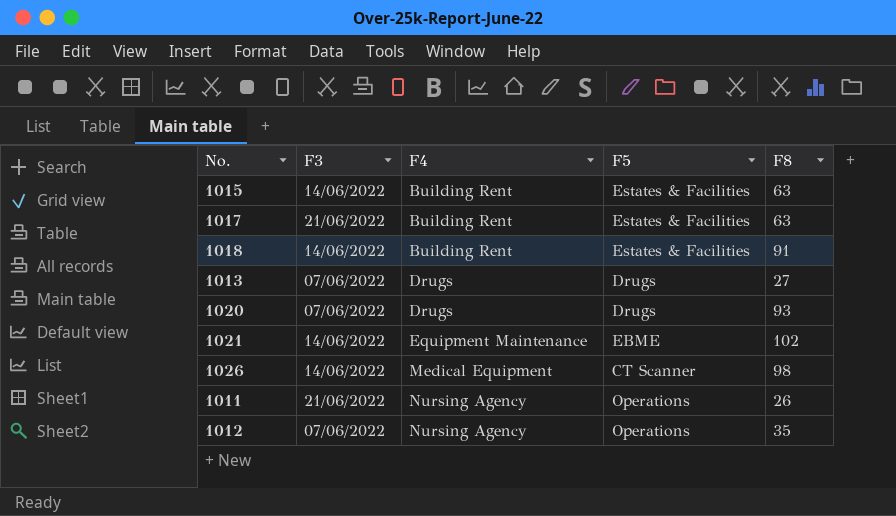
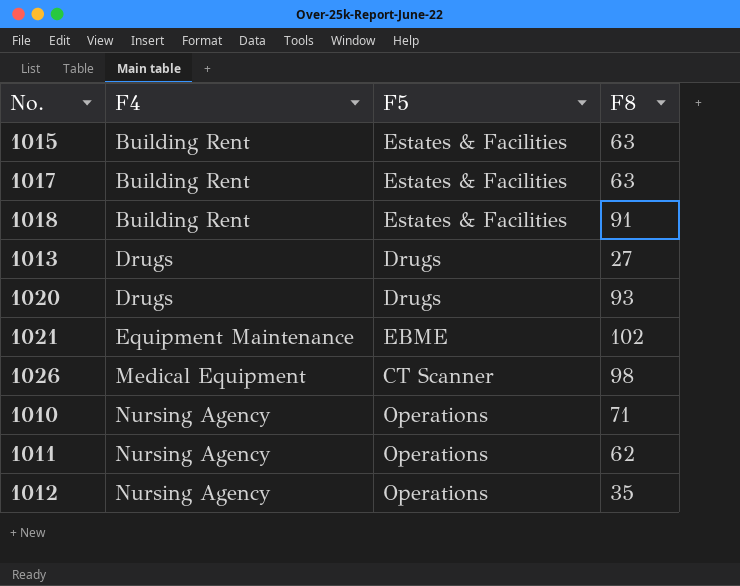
column F3 | position: 2 -> none
row 1010: none -> Nursing Agency | Operations | 71
1011 | F8: 26 -> 62

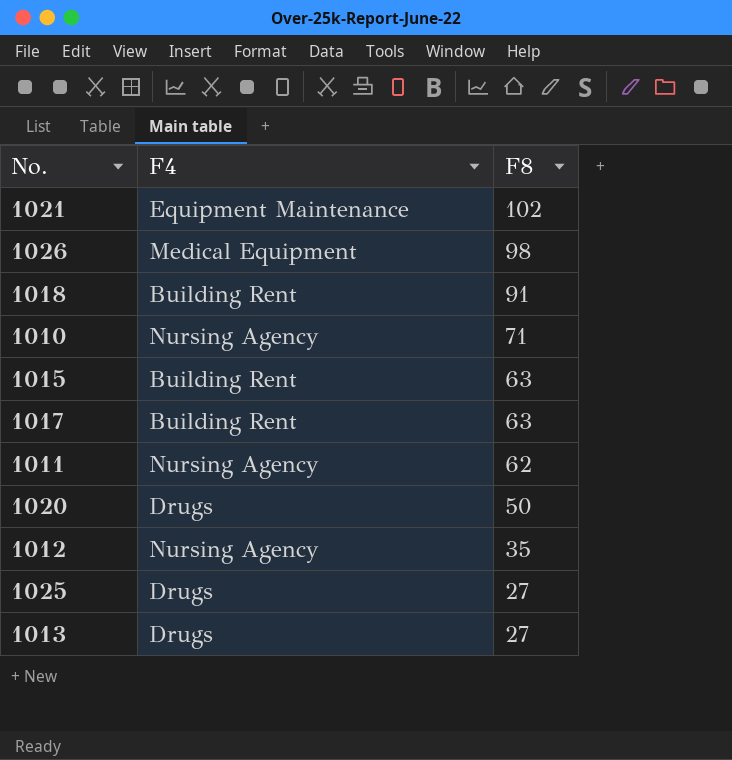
row order: F4 ascending -> F8 descending
column F5 | position: 3 -> none
1020 | F8: 93 -> 50
row 1025: none -> Drugs | 27

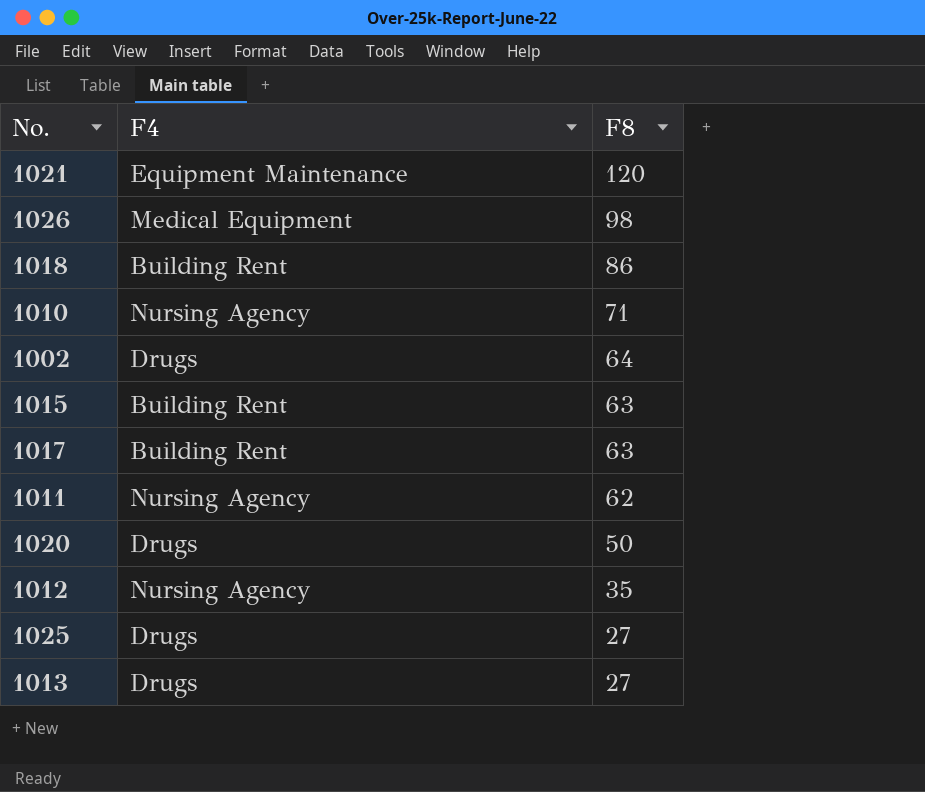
1021 | F8: 102 -> 120
1018 | F8: 91 -> 86
row 1002: none -> Drugs | 64

